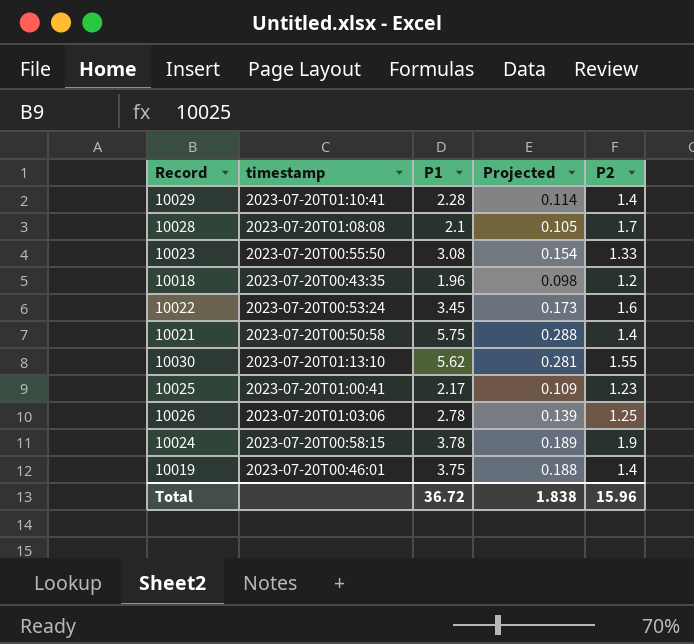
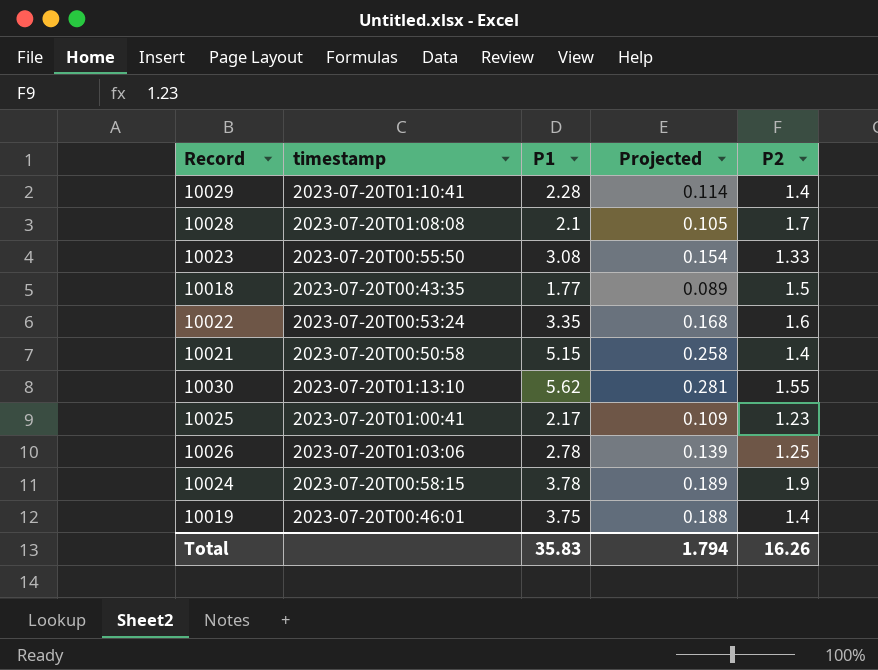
10018 | P1: 1.96 -> 1.77
10018 | Projected: 0.098 -> 0.089
10018 | P2: 1.2 -> 1.5
10022 | P1: 3.45 -> 3.35
10022 | Projected: 0.173 -> 0.168
10021 | P1: 5.75 -> 5.15
10021 | Projected: 0.288 -> 0.258
Total | P1: 36.72 -> 35.83
Total | Projected: 1.838 -> 1.794
Total | P2: 15.96 -> 16.26

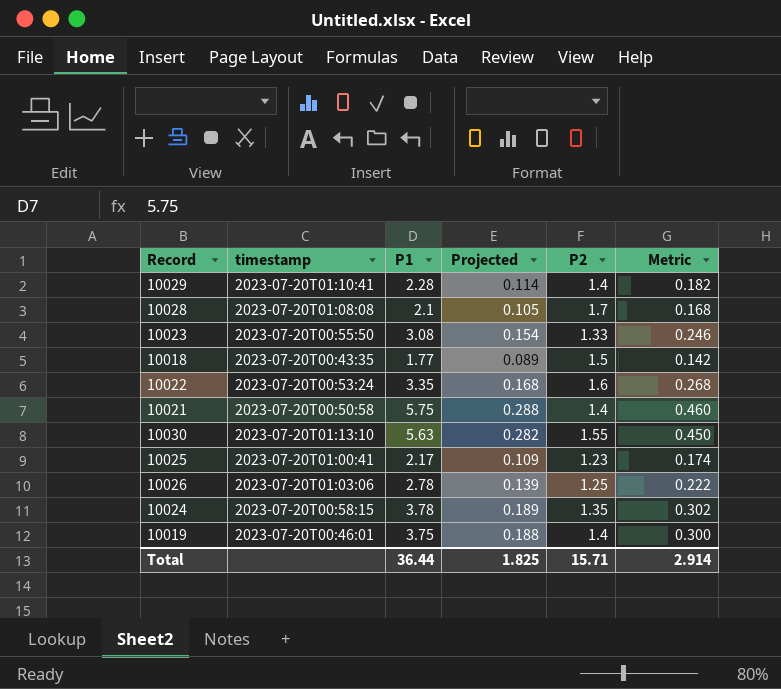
column Metric | formula: none -> [P1] * 0.08
10021 | P1: 5.15 -> 5.75
10021 | Projected: 0.258 -> 0.288
10030 | P1: 5.62 -> 5.63
10030 | Projected: 0.281 -> 0.282
10024 | P2: 1.9 -> 1.35
Total | P1: 35.83 -> 36.44
Total | Projected: 1.794 -> 1.825
Total | P2: 16.26 -> 15.71

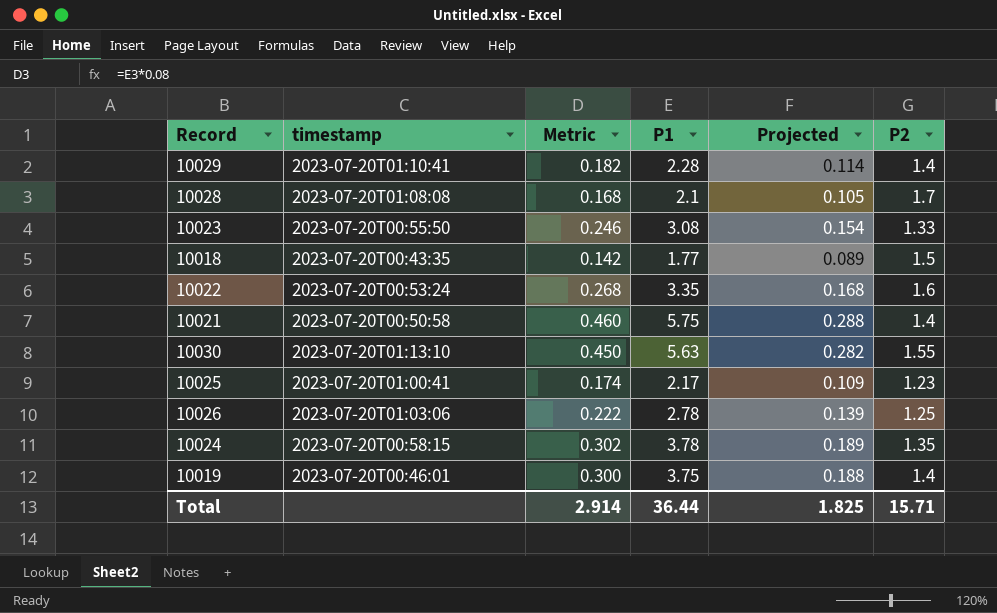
column Metric | position: 6 -> 3

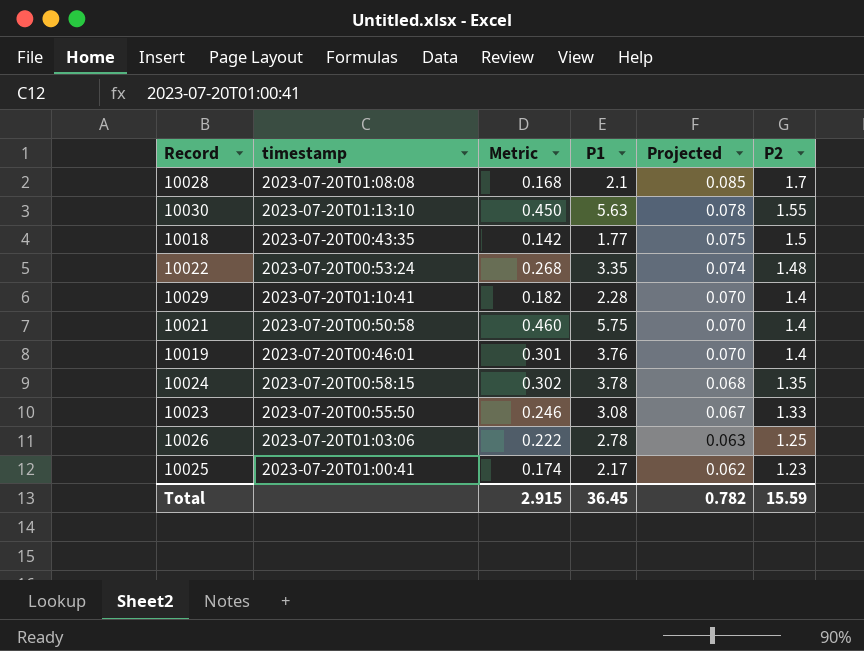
row order: none -> Projected descending
column Projected | formula: [P1] * 0.05 -> [P2] * 0.05
10022 | P2: 1.6 -> 1.48
10019 | Metric: 0.300 -> 0.301
10019 | P1: 3.75 -> 3.76
Total | Metric: 2.914 -> 2.915
Total | P1: 36.44 -> 36.45
Total | Projected: 1.825 -> 0.782
Total | P2: 15.71 -> 15.59

